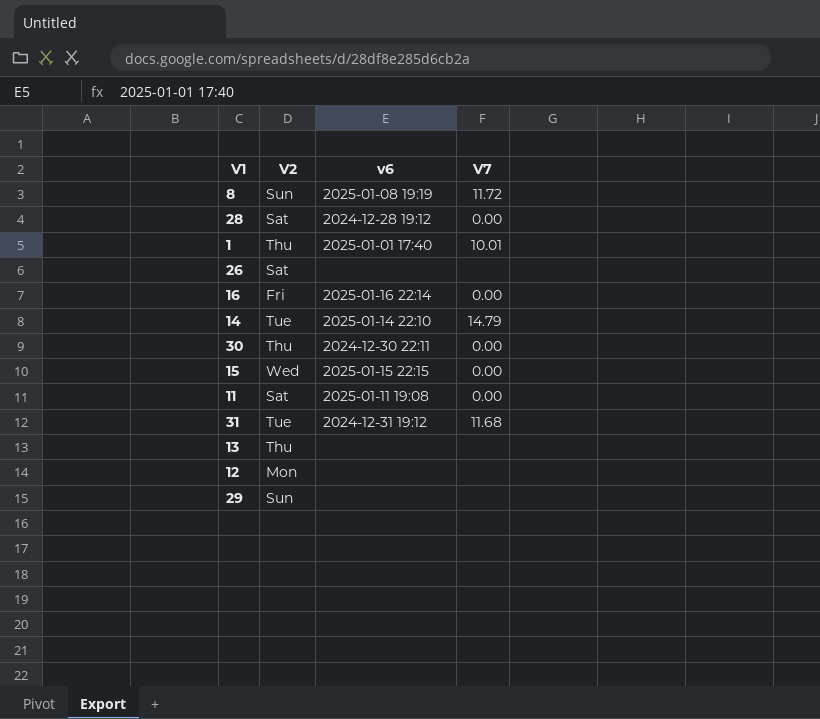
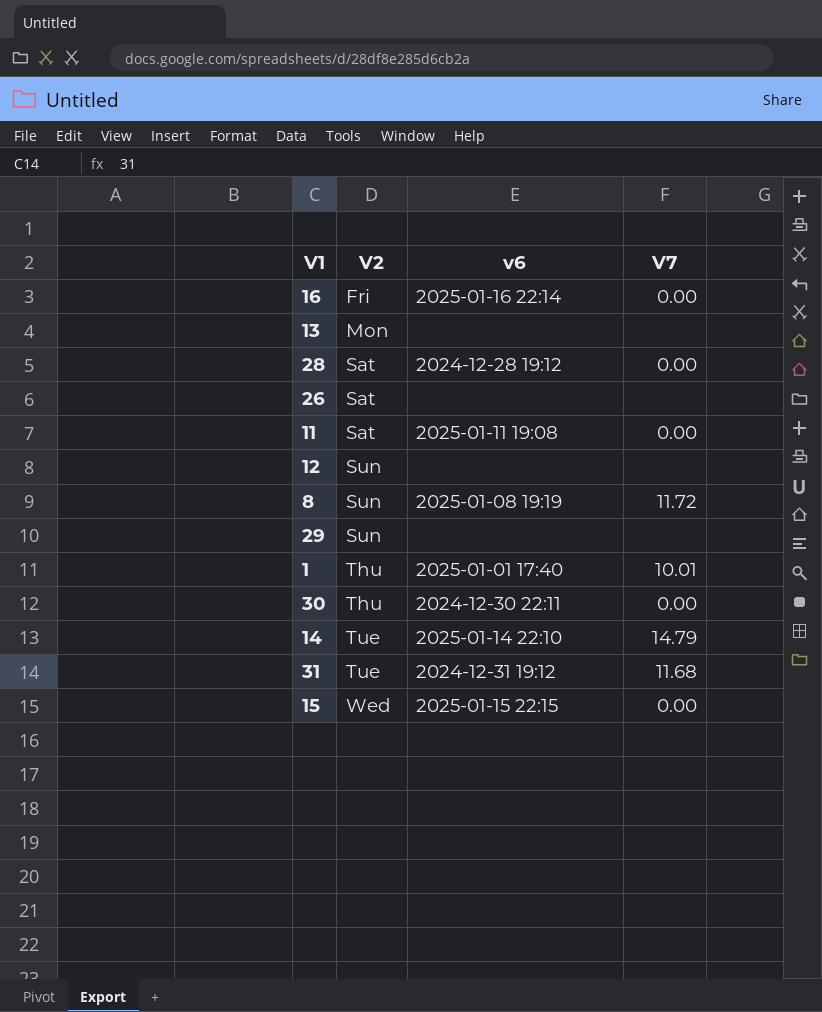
row order: none -> V2 ascending
13 | V2: Thu -> Mon
12 | V2: Mon -> Sun

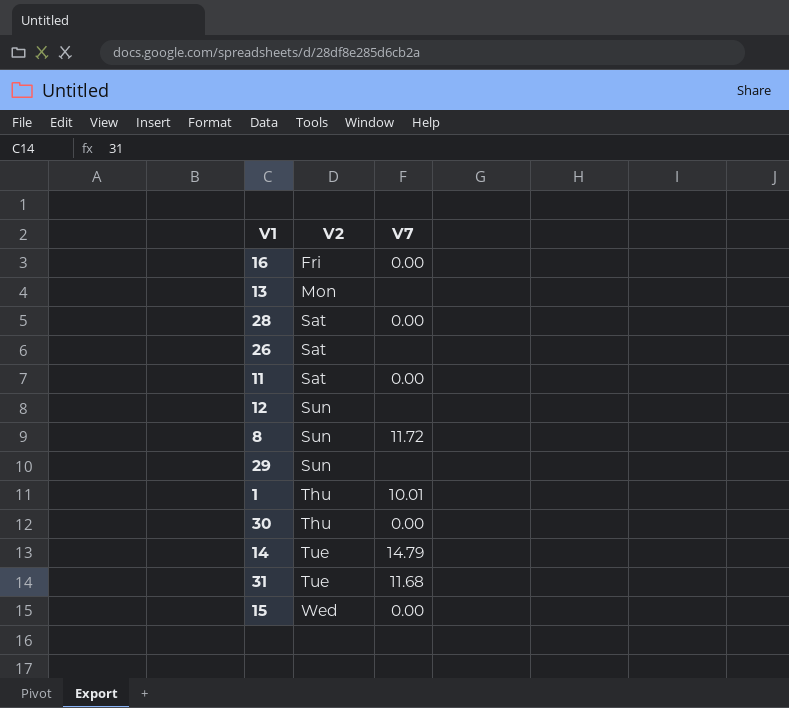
column v6 | position: 3 -> none

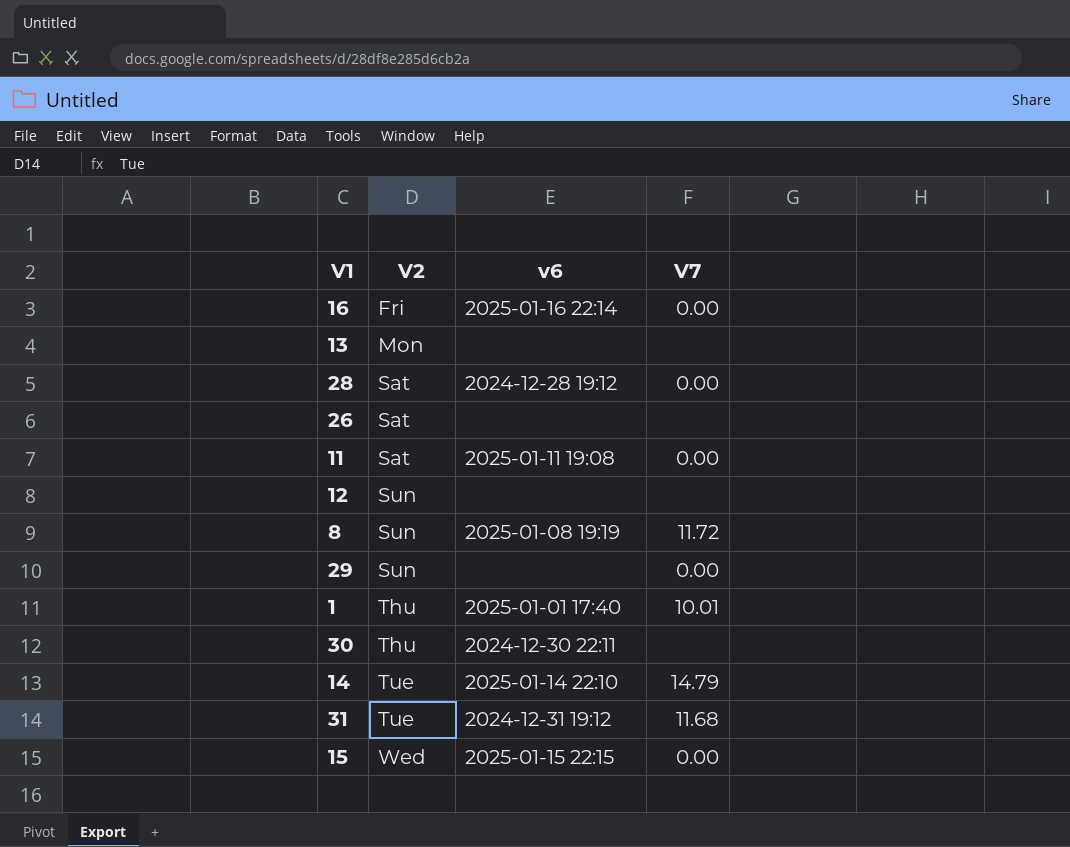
column v6 | position: none -> 3
29 | V7: none -> 0.00
30 | V7: 0.00 -> none

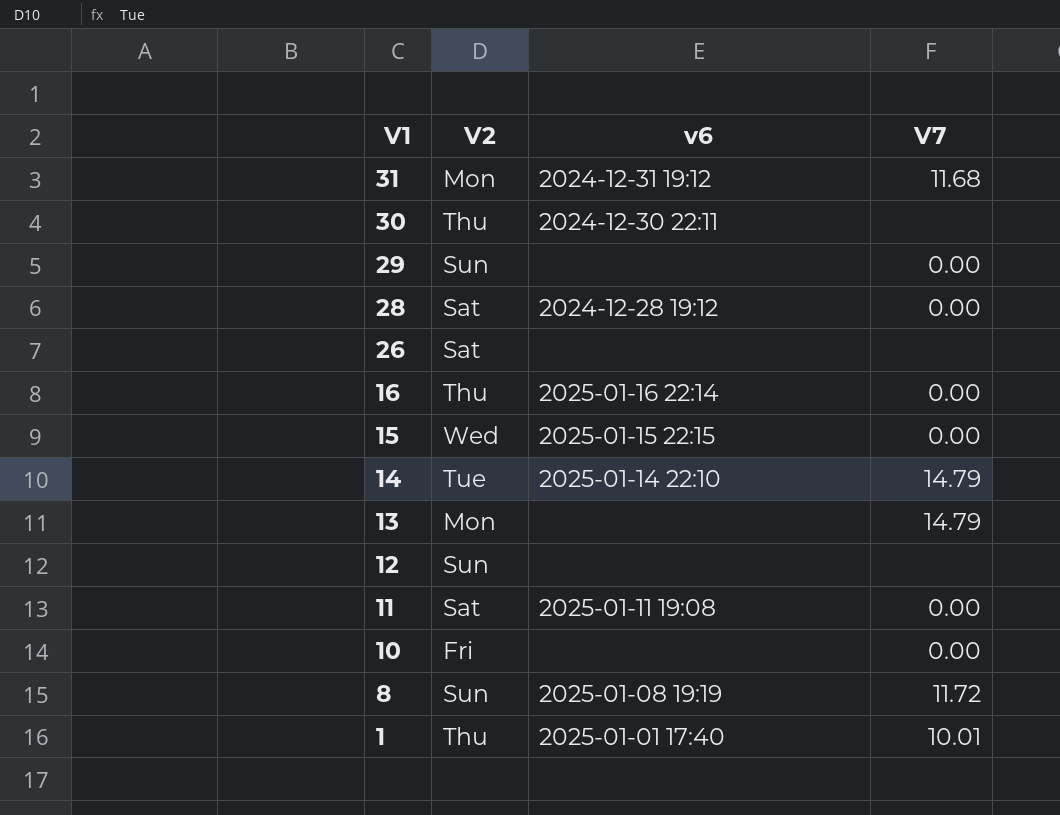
row order: V2 ascending -> V1 descending
31 | V2: Tue -> Mon
16 | V2: Fri -> Thu
13 | V7: none -> 14.79
row 10: none -> Fri | none | 0.00

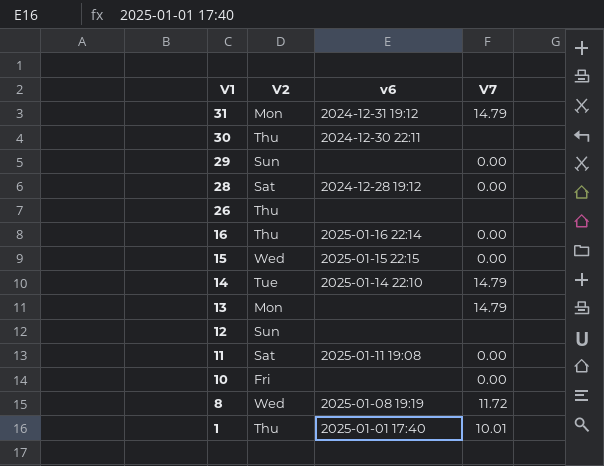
31 | V7: 11.68 -> 14.79
26 | V2: Sat -> Thu
8 | V2: Sun -> Wed

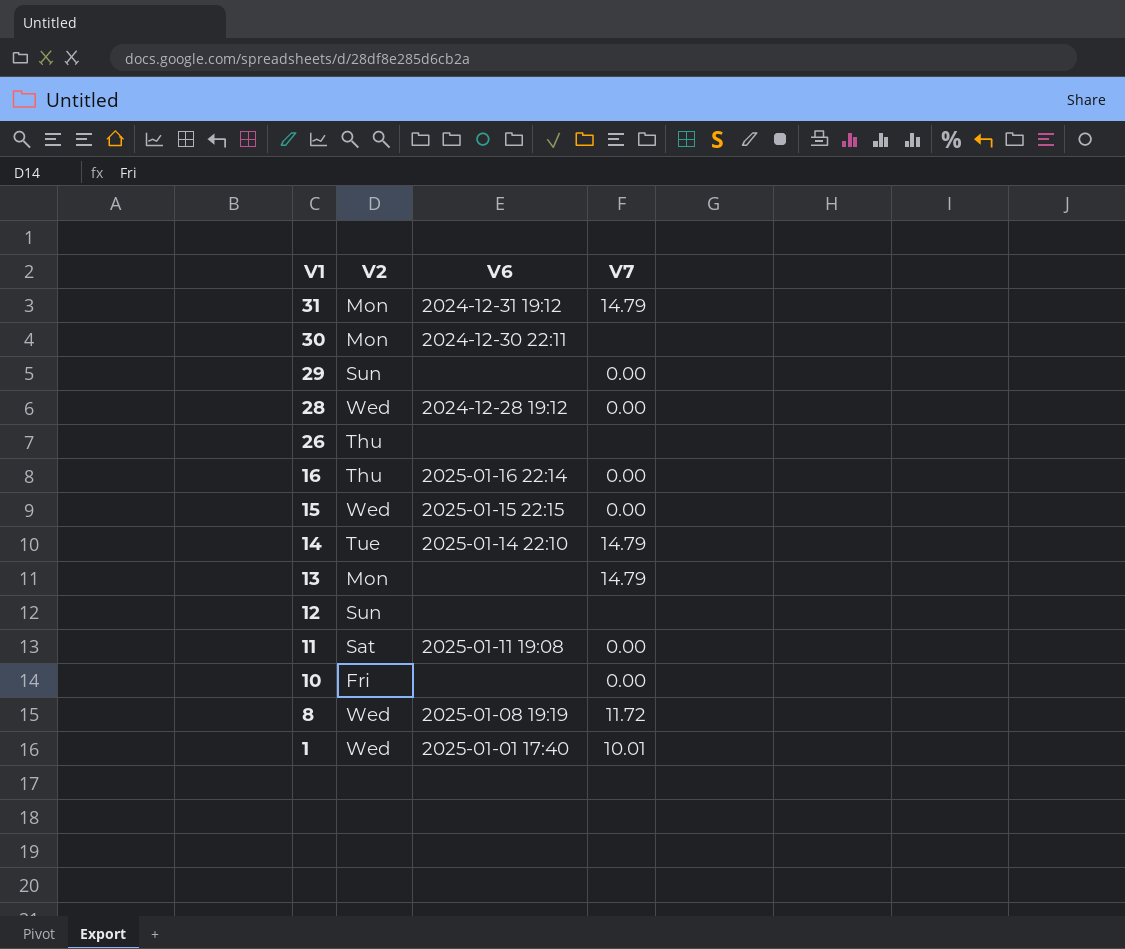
column name: v6 -> V6
30 | V2: Thu -> Mon
28 | V2: Sat -> Wed
1 | V2: Thu -> Wed

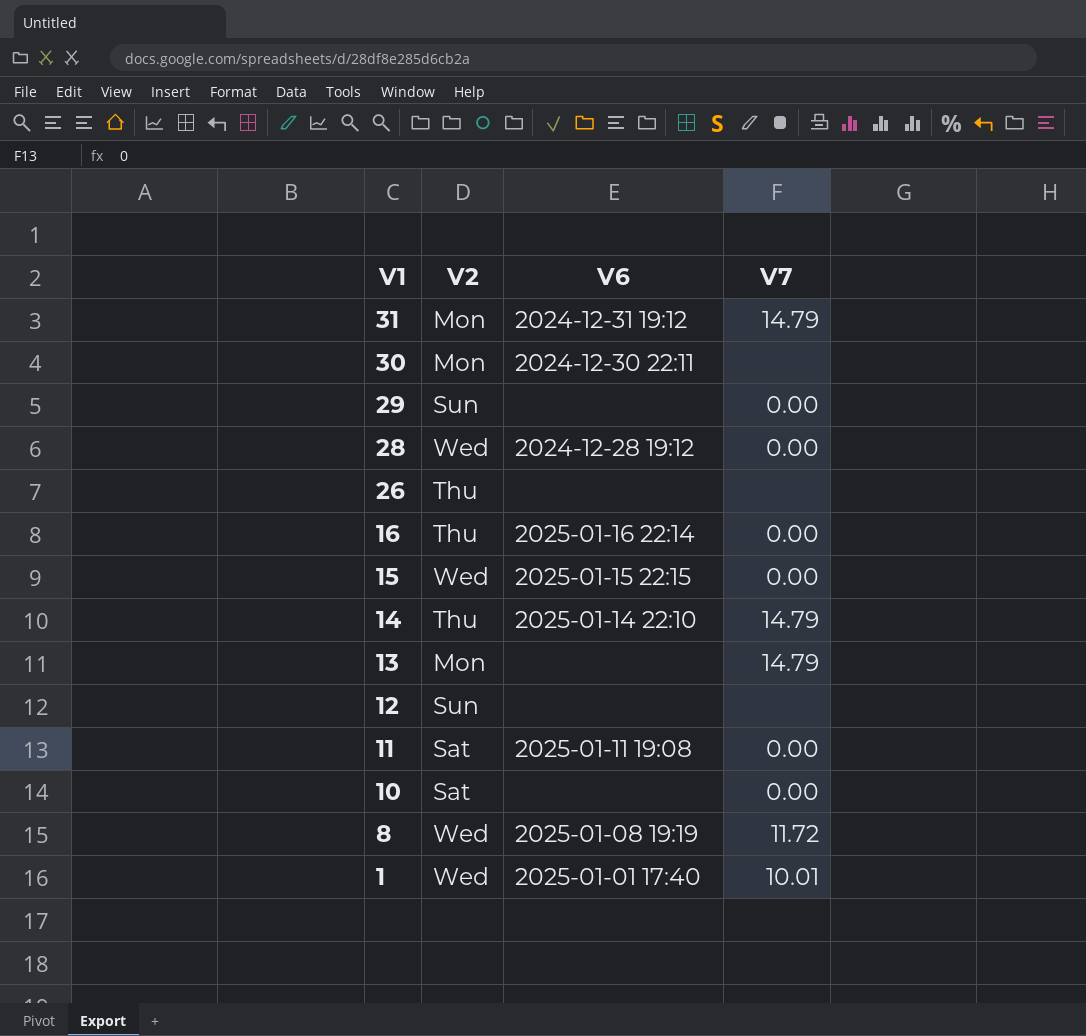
14 | V2: Tue -> Thu
10 | V2: Fri -> Sat

